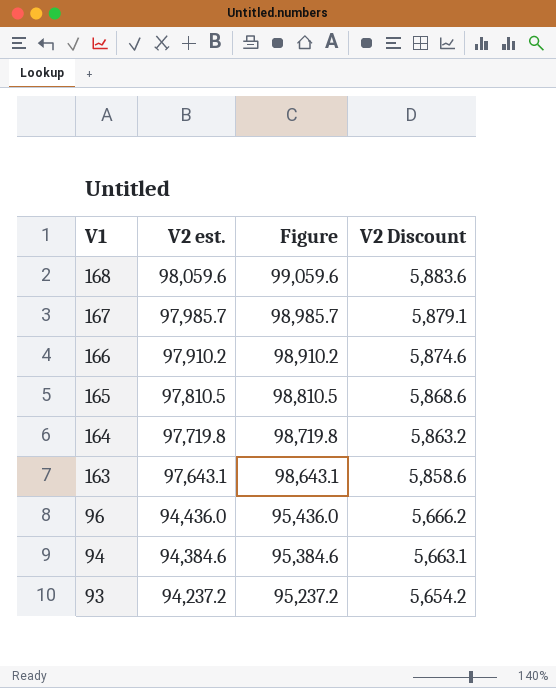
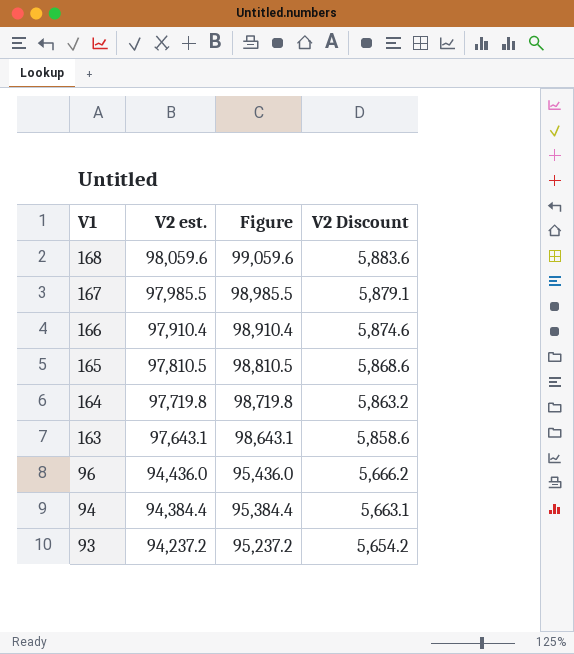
167 | V2 est.: 97,985.7 -> 97,985.5
167 | Figure: 98,985.7 -> 98,985.5
166 | V2 est.: 97,910.2 -> 97,910.4
166 | Figure: 98,910.2 -> 98,910.4
94 | V2 est.: 94,384.6 -> 94,384.4
94 | Figure: 95,384.6 -> 95,384.4

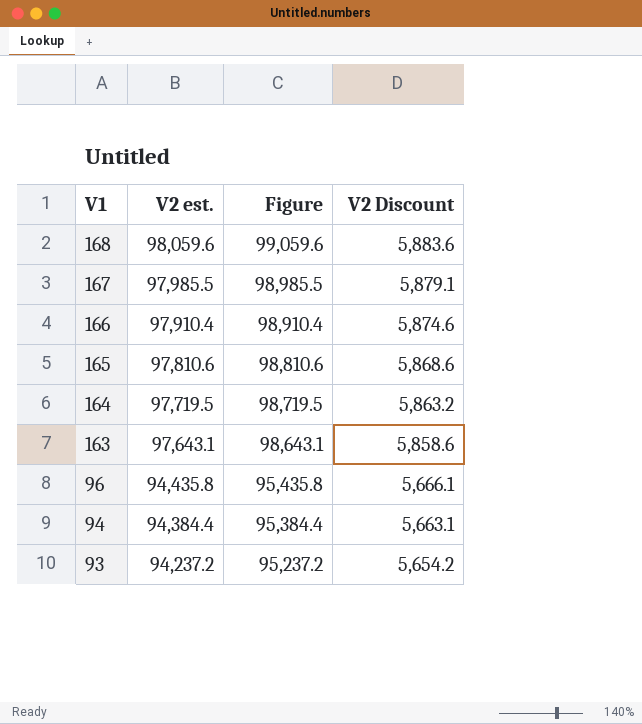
165 | V2 est.: 97,810.5 -> 97,810.6
165 | Figure: 98,810.5 -> 98,810.6
164 | V2 est.: 97,719.8 -> 97,719.5
164 | Figure: 98,719.8 -> 98,719.5
96 | V2 est.: 94,436.0 -> 94,435.8
96 | Figure: 95,436.0 -> 95,435.8
96 | V2 Discount: 5,666.2 -> 5,666.1

